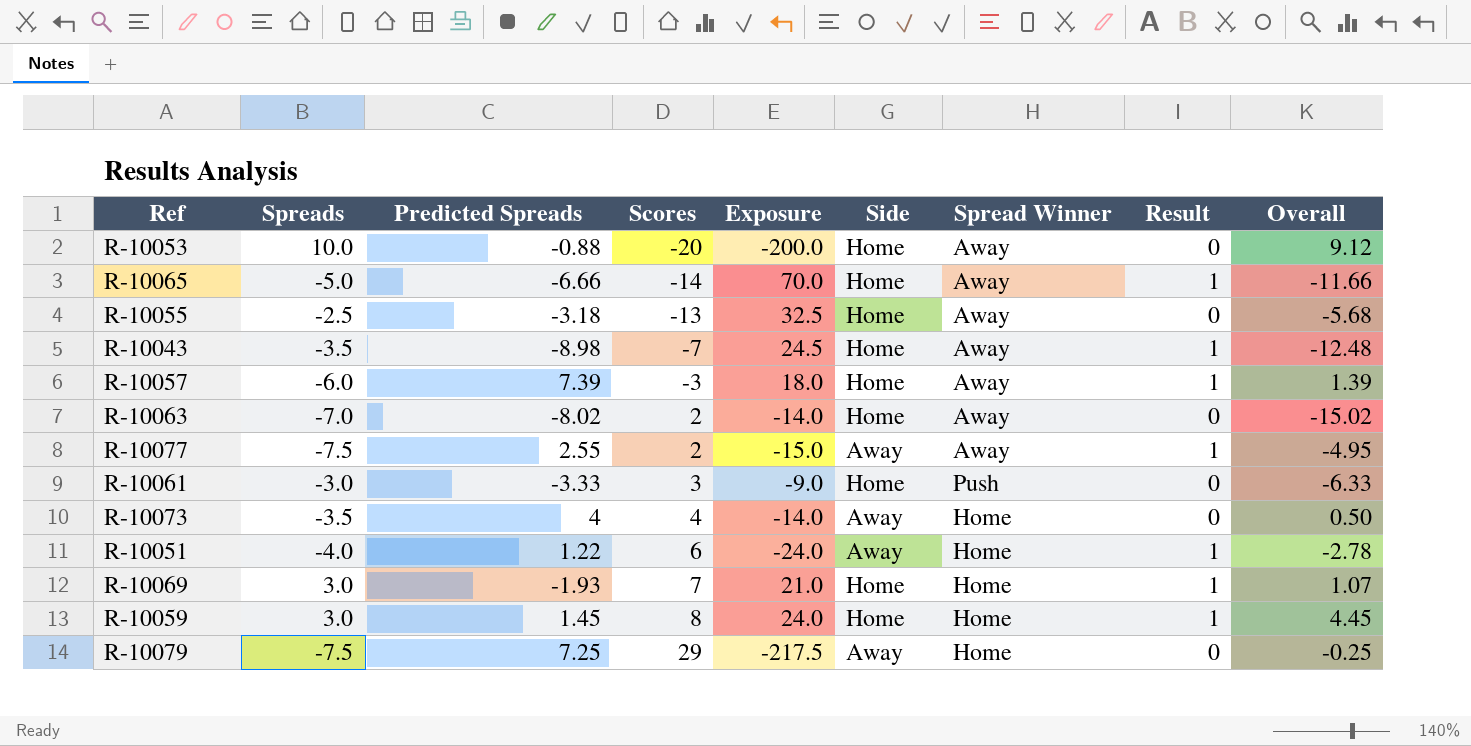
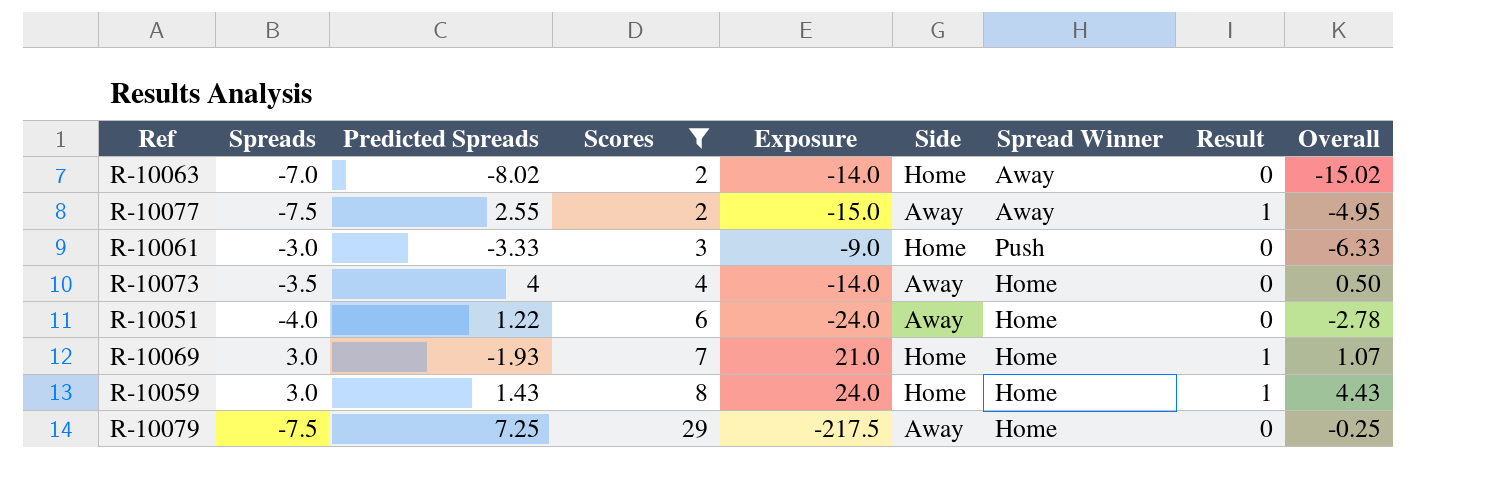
filter: none -> Scores >= 2
R-10051 | Result: 1 -> 0
R-10059 | Predicted Spreads: 1.45 -> 1.43
R-10059 | Overall: 4.45 -> 4.43

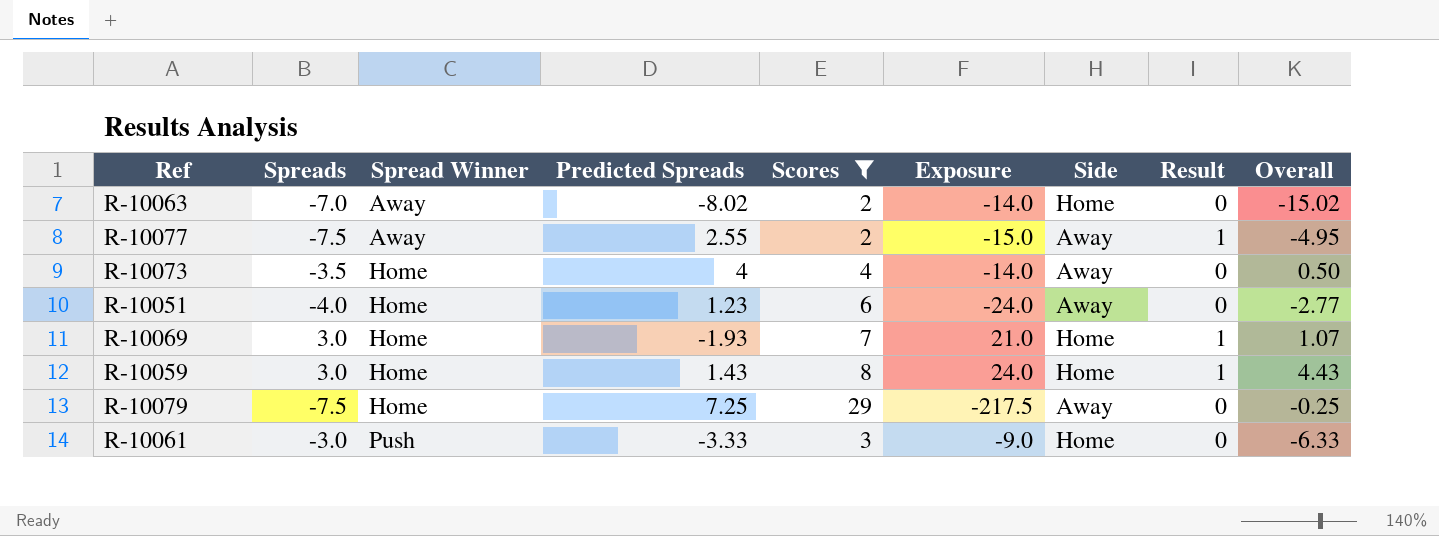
row order: Scores ascending -> Spread Winner ascending
column Spread Winner | position: 7 -> 3
R-10051 | Predicted Spreads: 1.22 -> 1.23
R-10051 | Overall: -2.78 -> -2.77

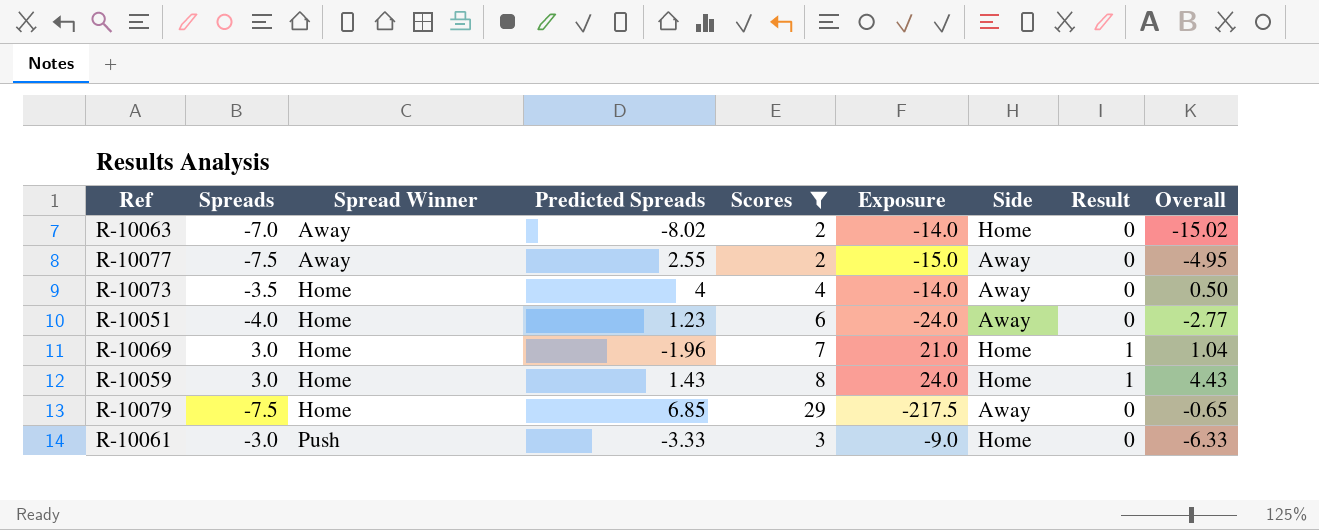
R-10077 | Result: 1 -> 0
R-10069 | Predicted Spreads: -1.93 -> -1.96
R-10069 | Overall: 1.07 -> 1.04
R-10079 | Predicted Spreads: 7.25 -> 6.85
R-10079 | Overall: -0.25 -> -0.65

